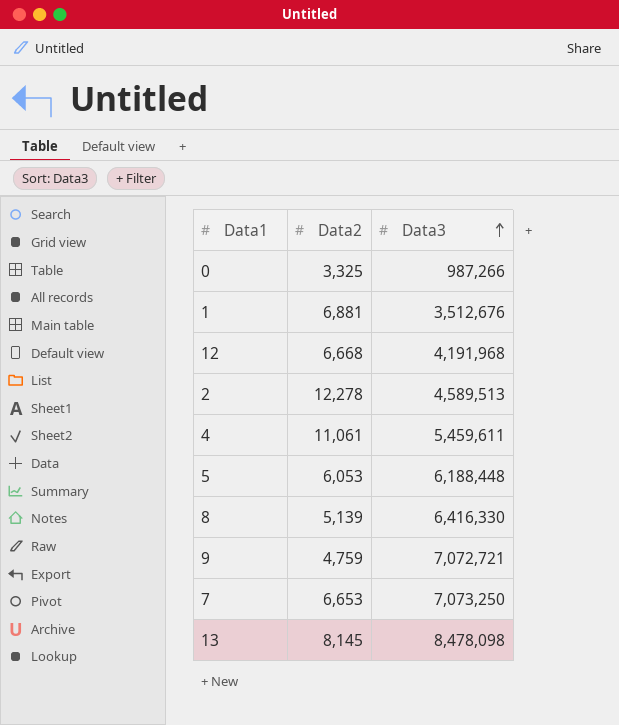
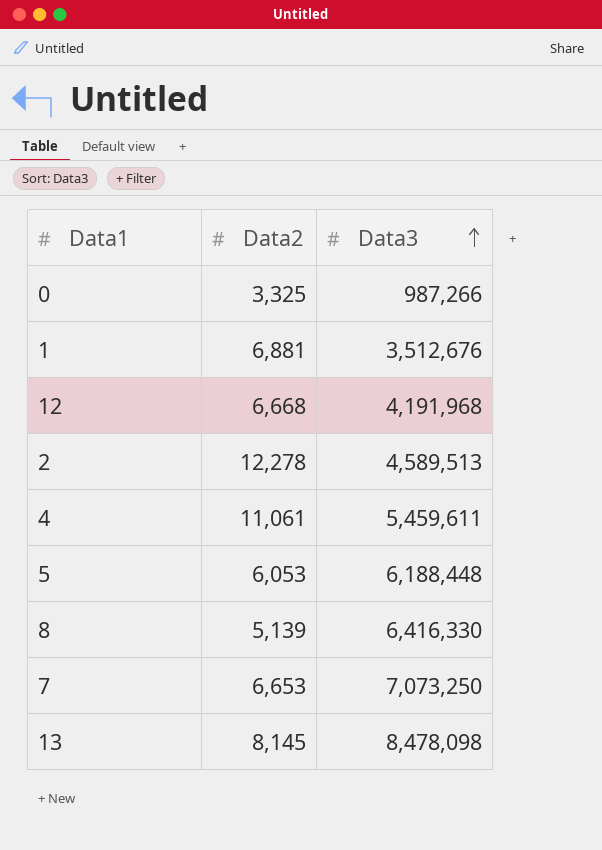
row 9: 4,759 | 7,072,721 -> none

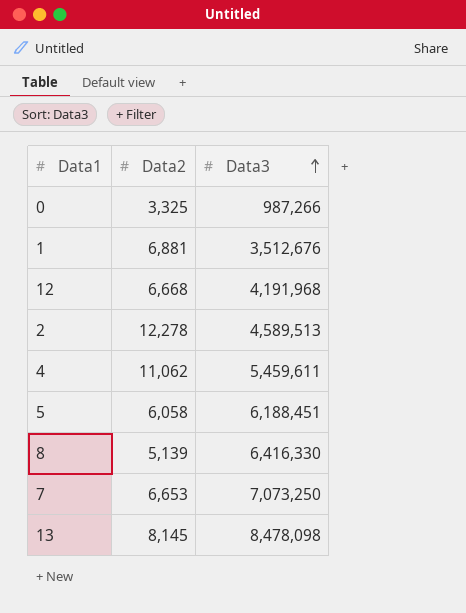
4 | Data2: 11,061 -> 11,062
5 | Data2: 6,053 -> 6,058
5 | Data3: 6,188,448 -> 6,188,451

